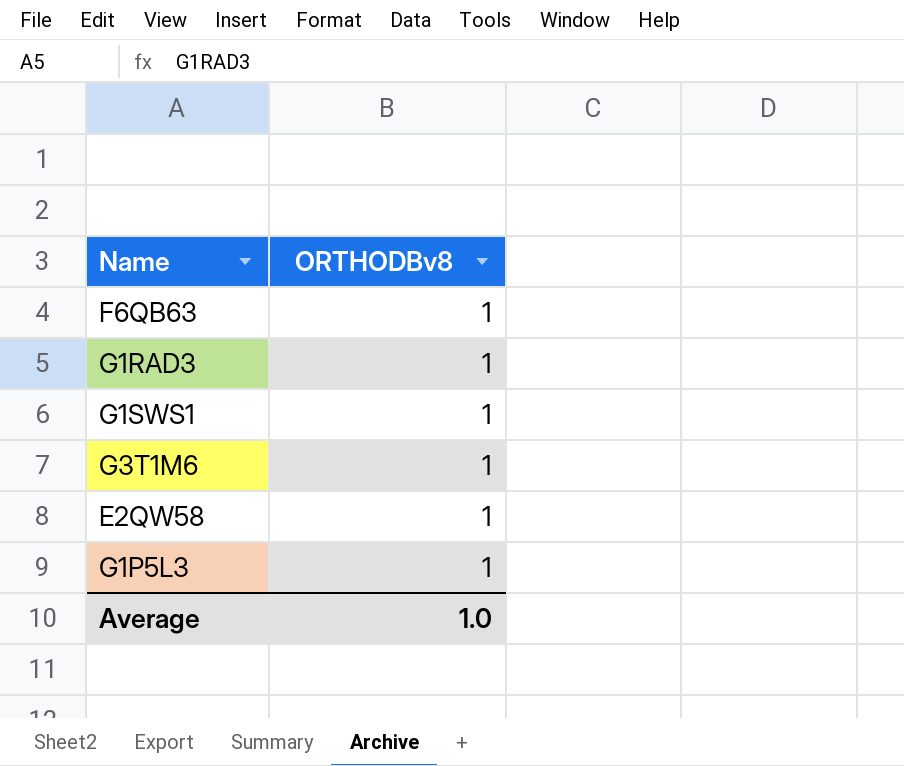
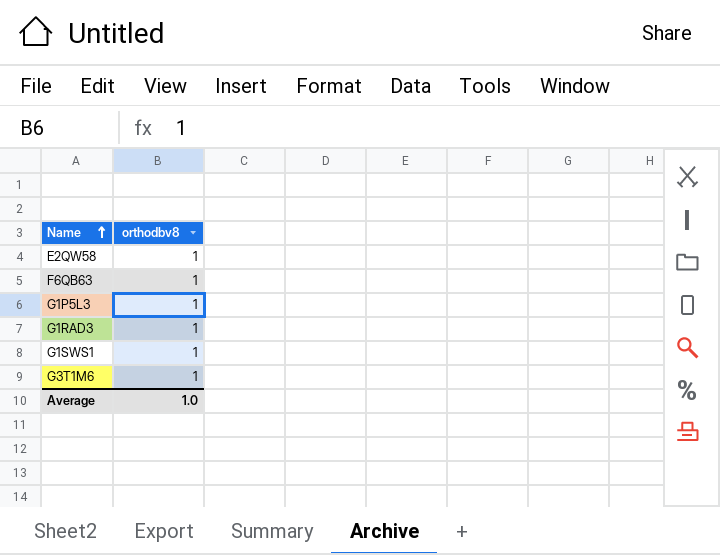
row order: none -> Name ascending
column name: ORTHODBv8 -> orthodbv8

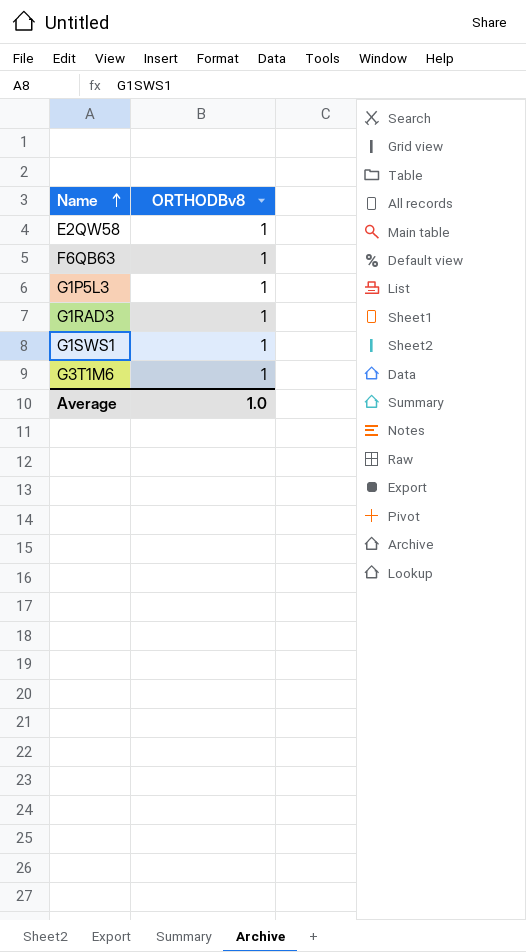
column name: orthodbv8 -> ORTHODBv8

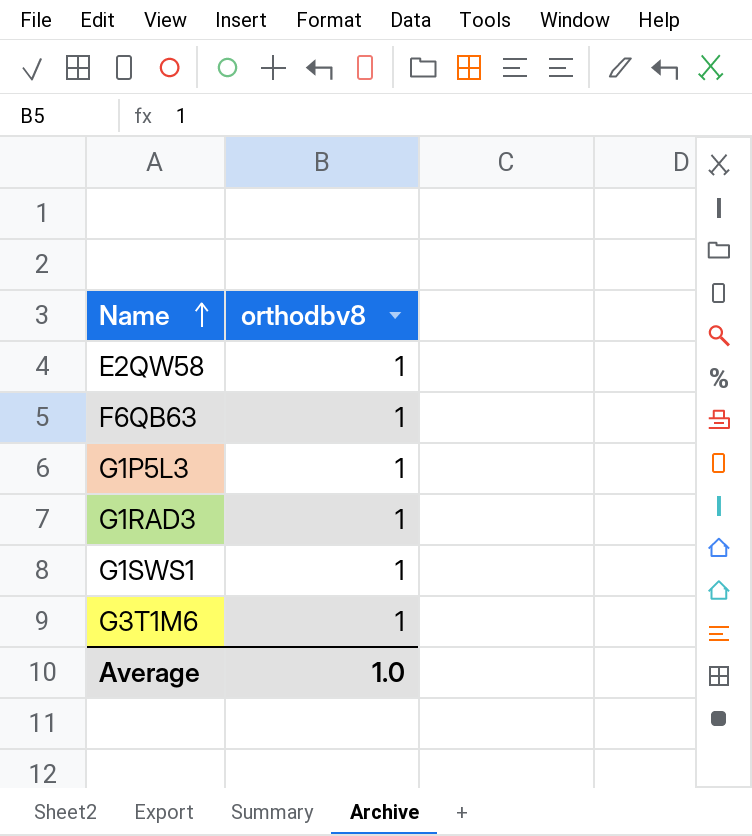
column name: ORTHODBv8 -> orthodbv8

